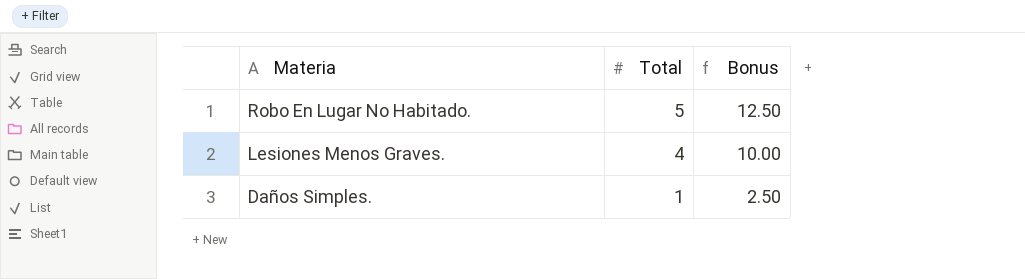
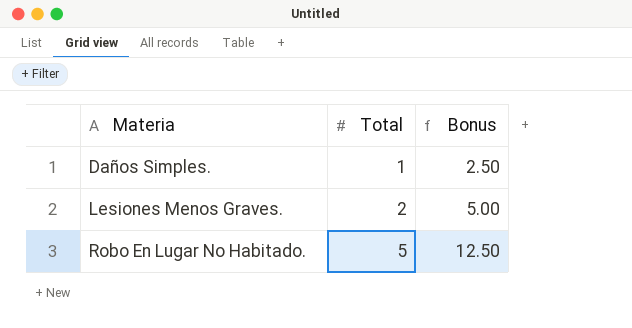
row order: Materia descending -> Materia ascending
Lesiones Menos Graves. | Total: 4 -> 2
Lesiones Menos Graves. | Bonus: 10.00 -> 5.00

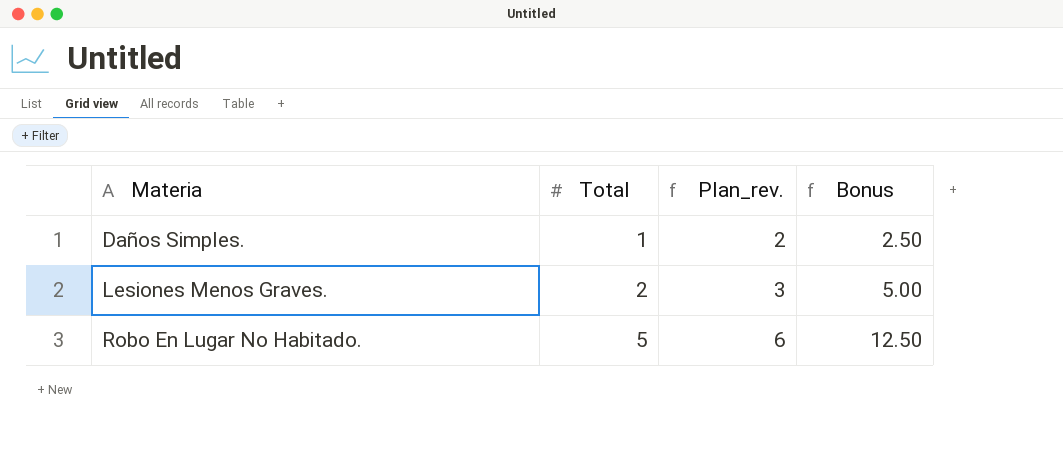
column Plan_rev. | formula: none -> [Total] + 1

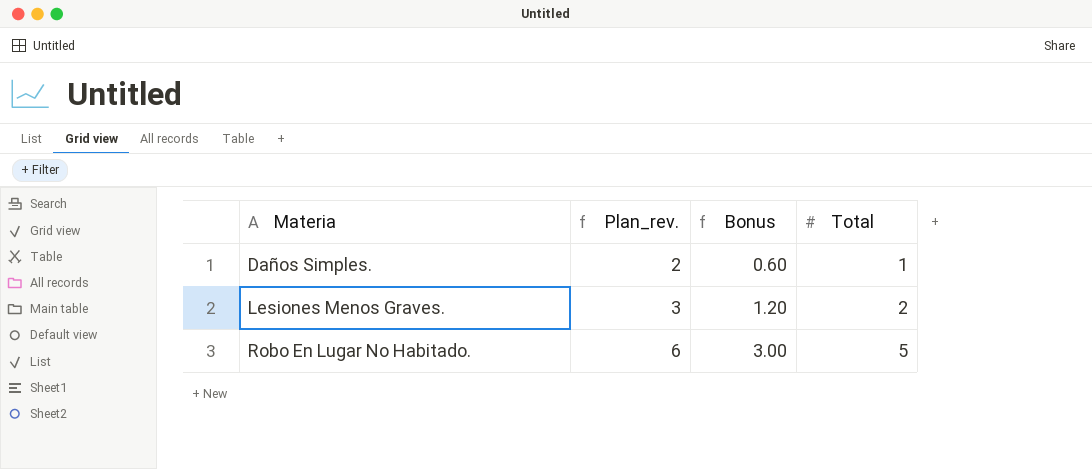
column Bonus | formula: [Total] * 2.5 -> [Total] * 0.6
column Total | position: 2 -> 4

